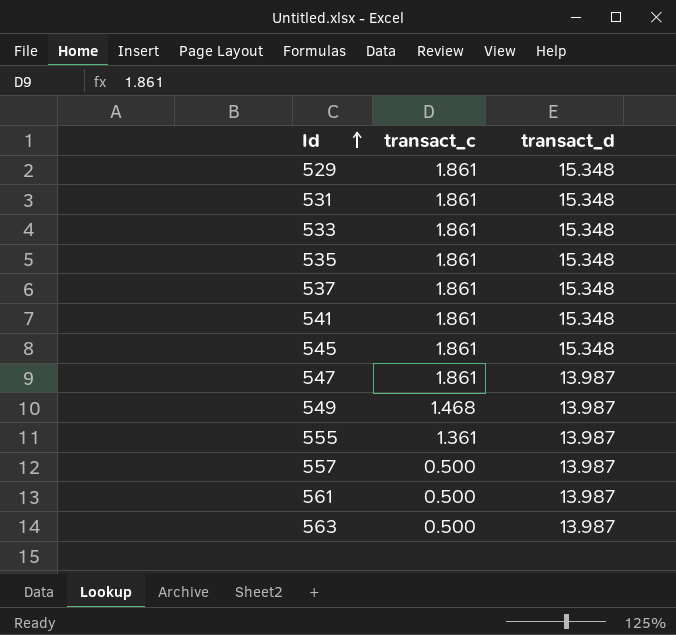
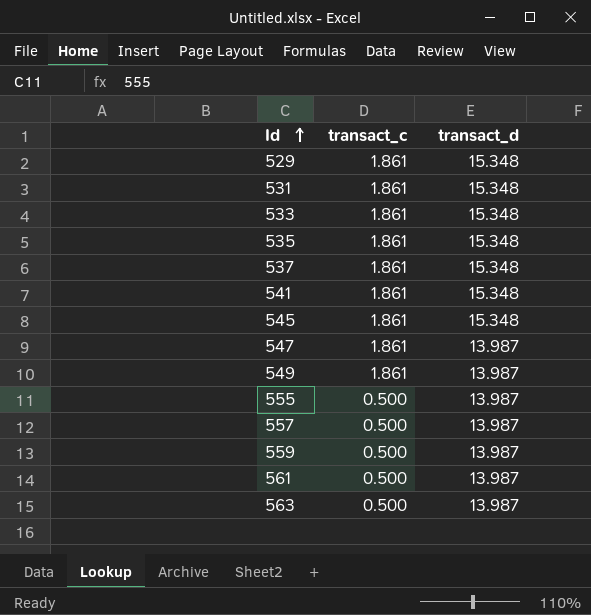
549 | transact_c: 1.468 -> 1.861
555 | transact_c: 1.361 -> 0.500
row 559: none -> 0.500 | 13.987

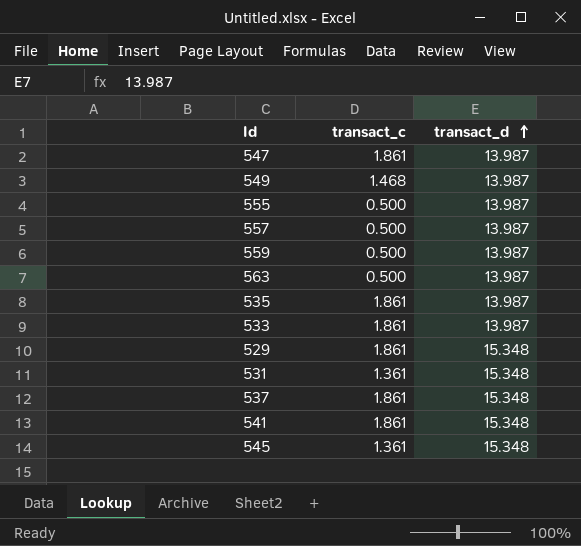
row order: Id ascending -> transact_d ascending
row 561: 0.500 | 13.987 -> none
549 | transact_c: 1.861 -> 1.468
535 | transact_d: 15.348 -> 13.987
533 | transact_d: 15.348 -> 13.987
531 | transact_c: 1.861 -> 1.361
545 | transact_c: 1.861 -> 1.361

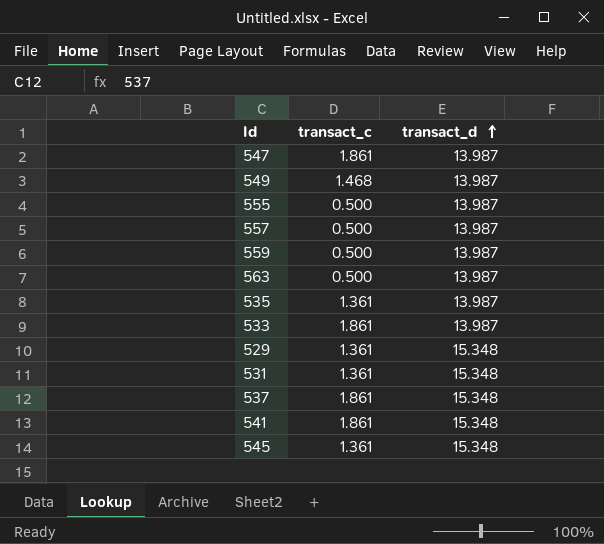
535 | transact_c: 1.861 -> 1.361
529 | transact_c: 1.861 -> 1.361

